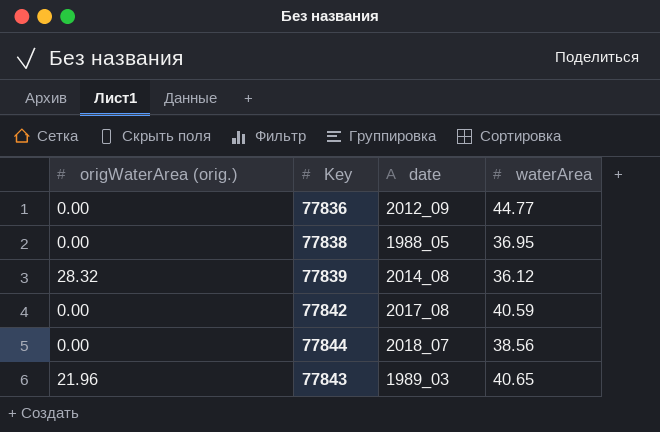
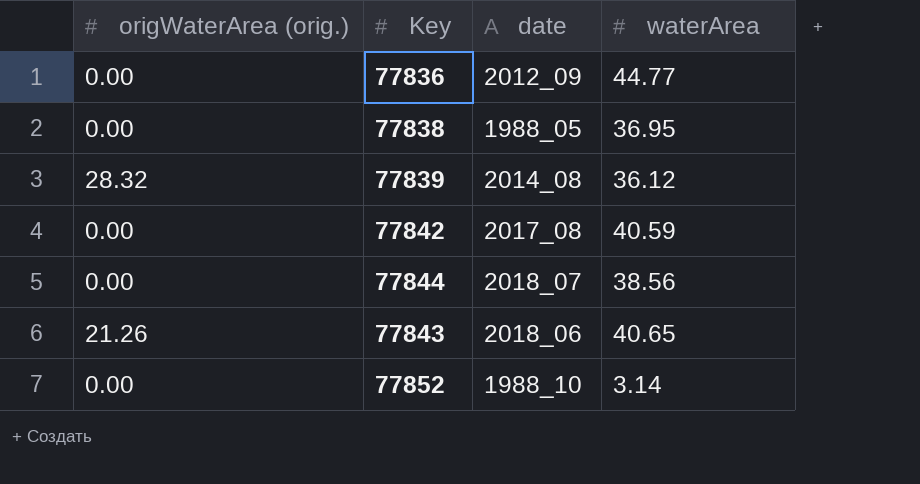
77843 | origWaterArea (orig.): 21.96 -> 21.26
77843 | date: 1989_03 -> 2018_06
row 77852: none -> 0.00 | 1988_10 | 3.14

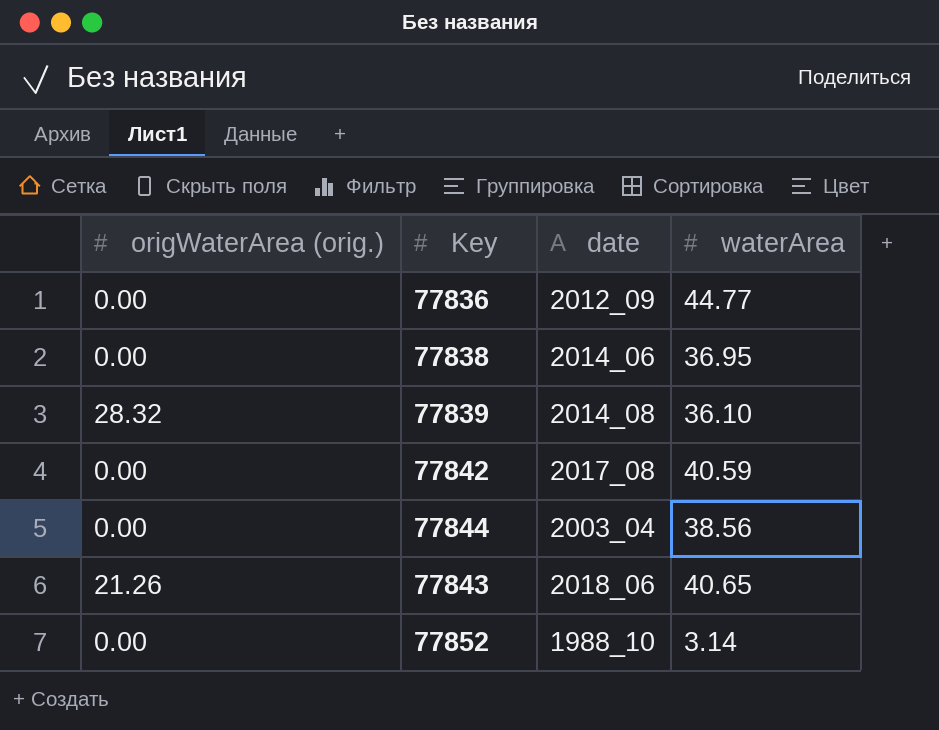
77838 | date: 1988_05 -> 2014_06
77839 | waterArea: 36.12 -> 36.10
77844 | date: 2018_07 -> 2003_04

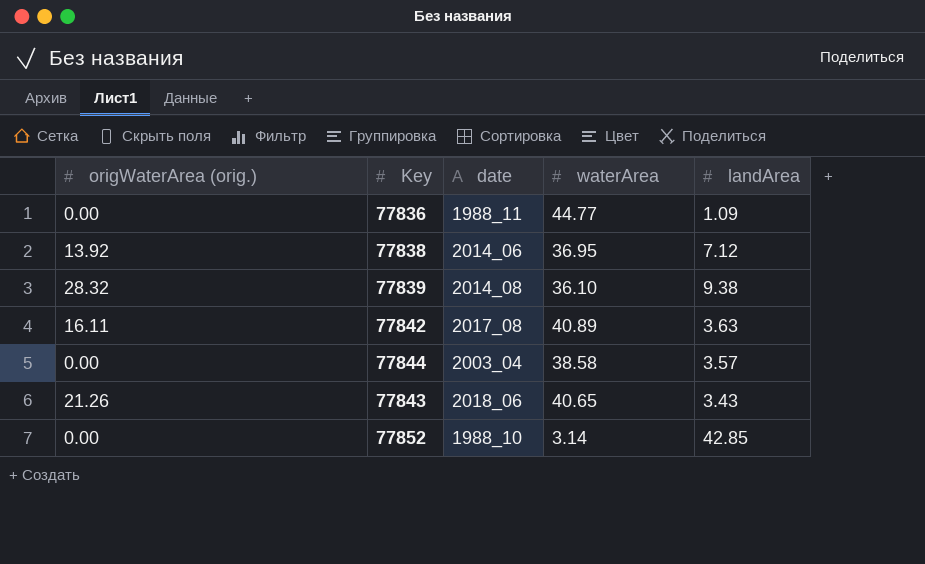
column landArea | position: none -> 5
77836 | date: 2012_09 -> 1988_11
77838 | origWaterArea (orig.): 0.00 -> 13.92
77842 | origWaterArea (orig.): 0.00 -> 16.11
77842 | waterArea: 40.59 -> 40.89
77844 | waterArea: 38.56 -> 38.58

